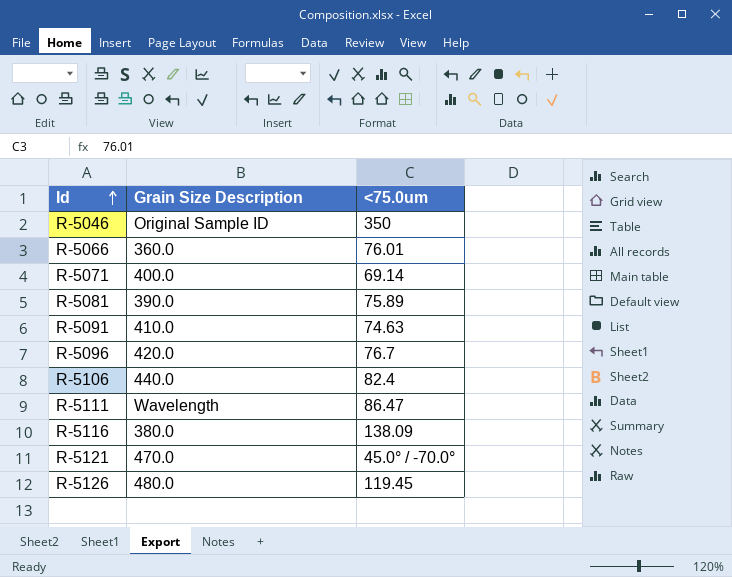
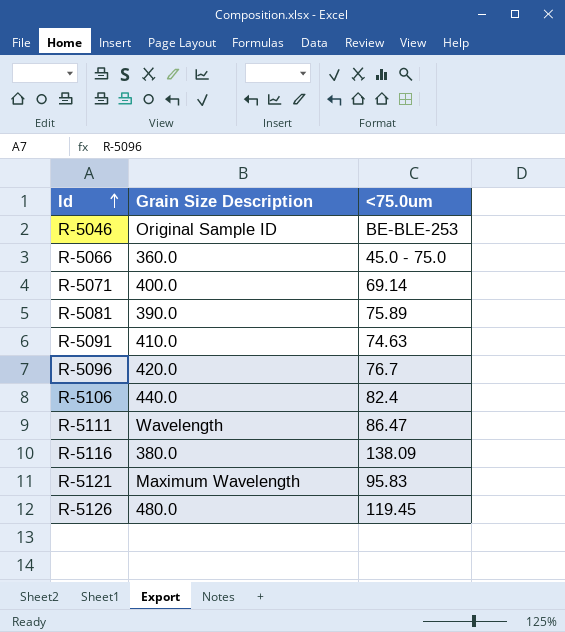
R-5046 | <75.0um: 350 -> BE-BLE-253
R-5066 | <75.0um: 76.01 -> 45.0 - 75.0
R-5121 | Grain Size Description: 470.0 -> Maximum Wavelength
R-5121 | <75.0um: 45.0° / -70.0° -> 95.83

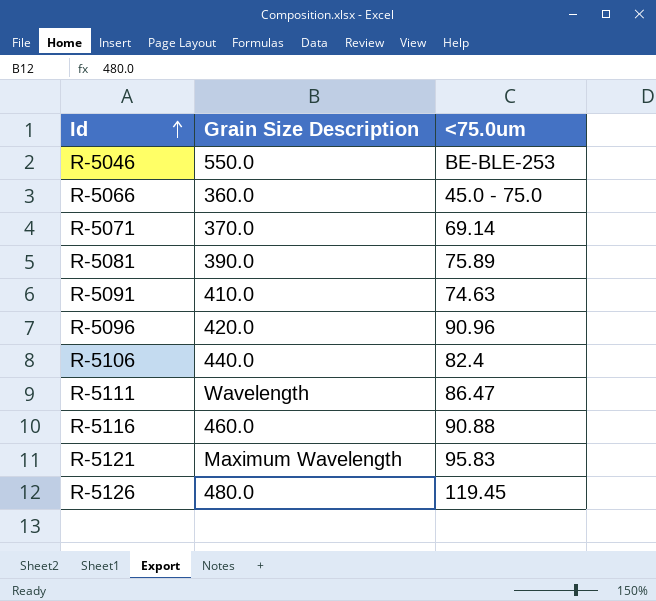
R-5046 | Grain Size Description: Original Sample ID -> 550.0
R-5071 | Grain Size Description: 400.0 -> 370.0
R-5096 | <75.0um: 76.7 -> 90.96
R-5116 | Grain Size Description: 380.0 -> 460.0
R-5116 | <75.0um: 138.09 -> 90.88

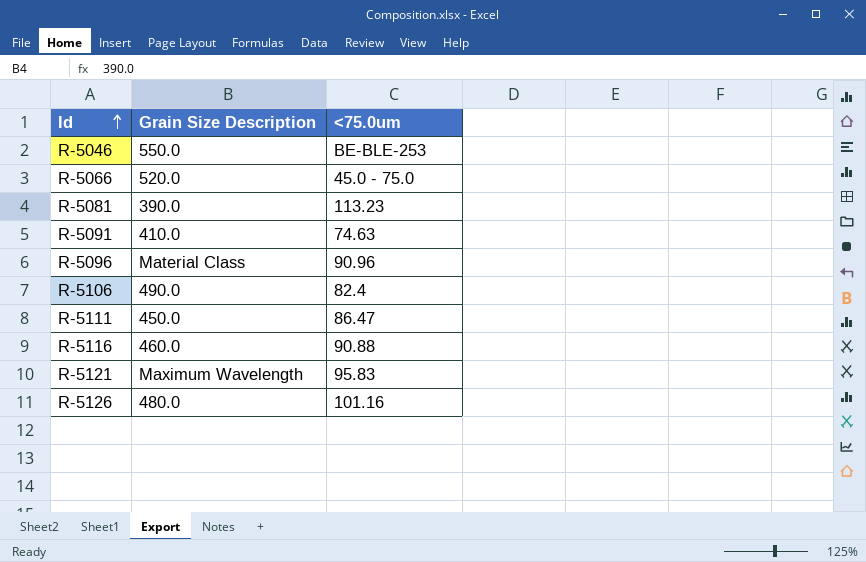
row R-5071: 370.0 | 69.14 -> none
R-5066 | Grain Size Description: 360.0 -> 520.0
R-5081 | <75.0um: 75.89 -> 113.23
R-5096 | Grain Size Description: 420.0 -> Material Class
R-5106 | Grain Size Description: 440.0 -> 490.0
R-5111 | Grain Size Description: Wavelength -> 450.0
R-5126 | <75.0um: 119.45 -> 101.16

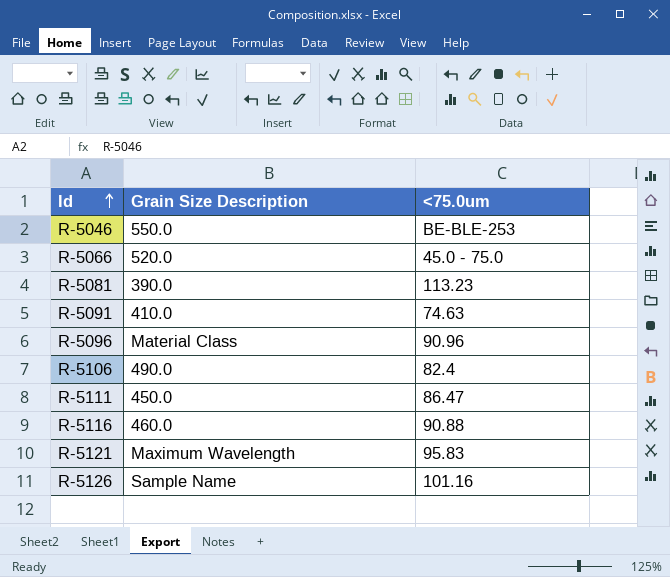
R-5126 | Grain Size Description: 480.0 -> Sample Name

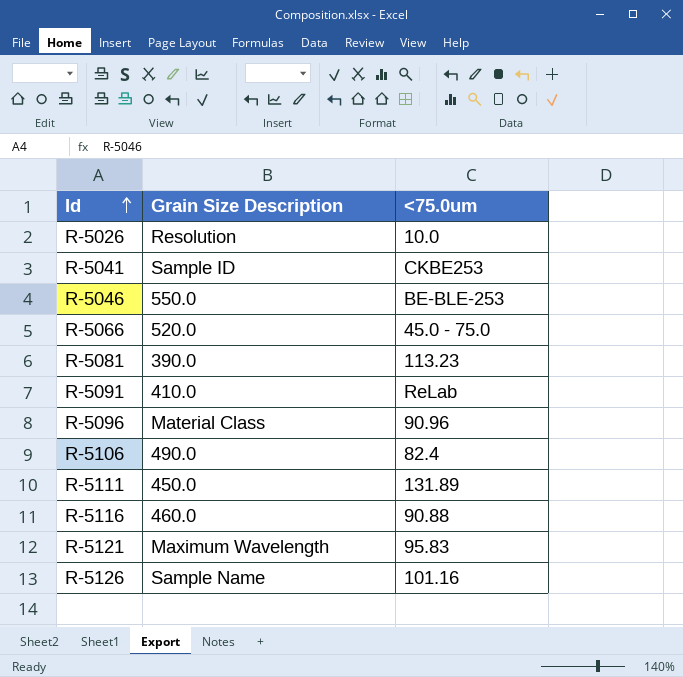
row R-5026: none -> Resolution | 10.0
row R-5041: none -> Sample ID | CKBE253
R-5091 | <75.0um: 74.63 -> ReLab
R-5111 | <75.0um: 86.47 -> 131.89

